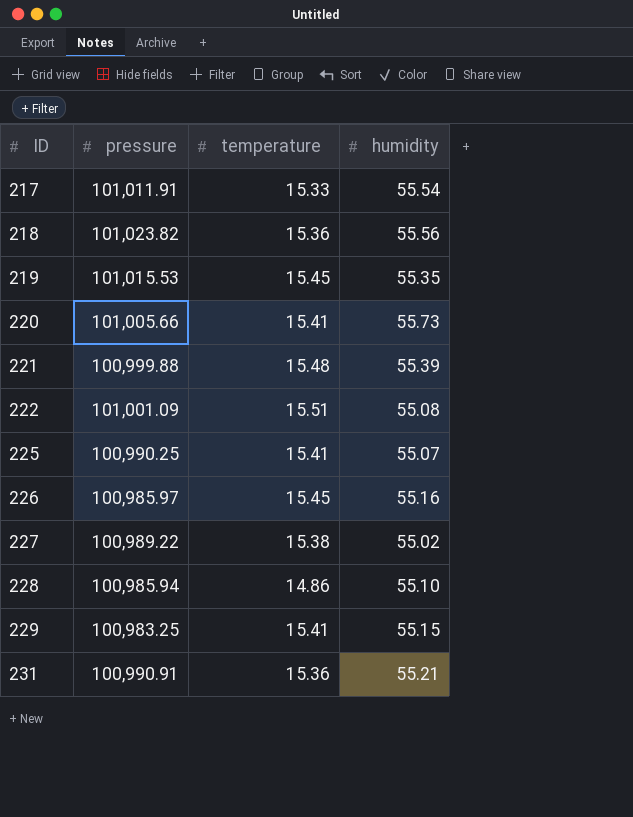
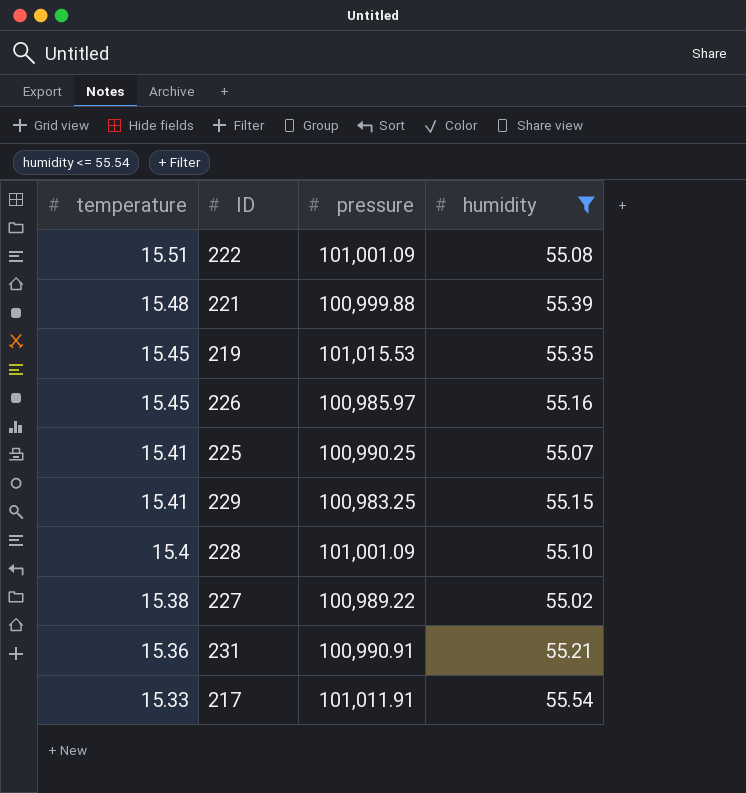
filter: none -> humidity <= 55.54
row order: ID ascending -> temperature descending
column temperature | position: 3 -> 1
228 | temperature: 14.86 -> 15.4
228 | pressure: 100,985.94 -> 101,001.09

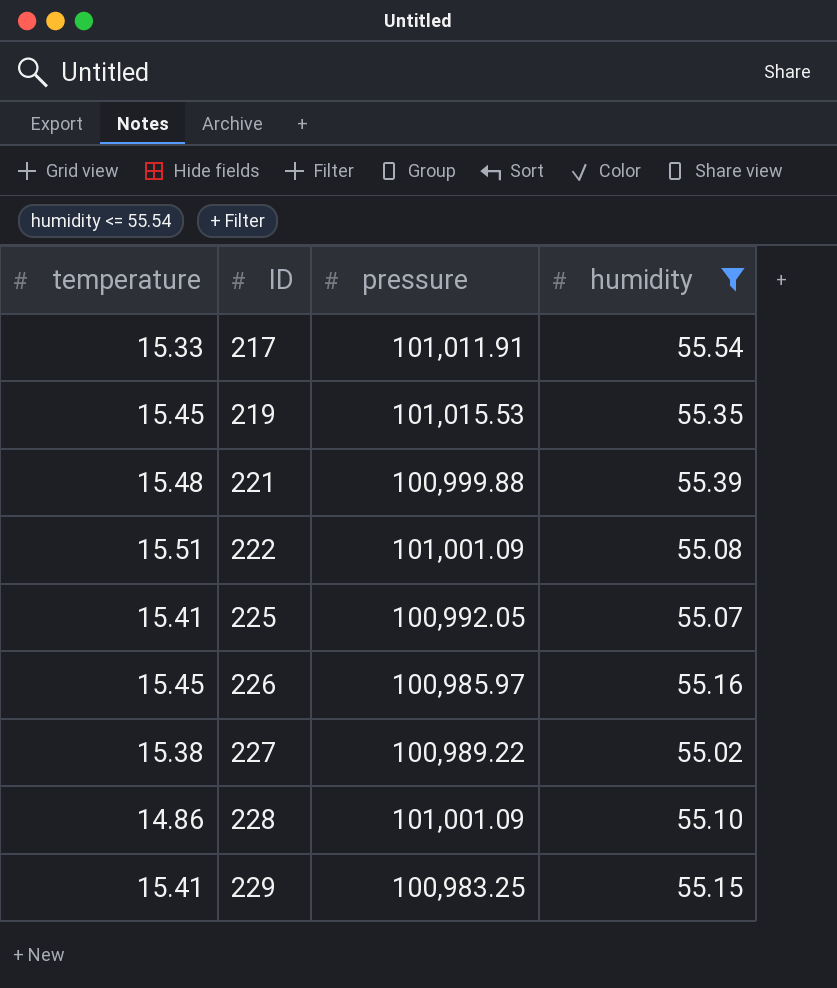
row order: temperature descending -> ID ascending
row 231: 15.36 | 100,990.91 | 55.21 -> none
225 | pressure: 100,990.25 -> 100,992.05
228 | temperature: 15.4 -> 14.86

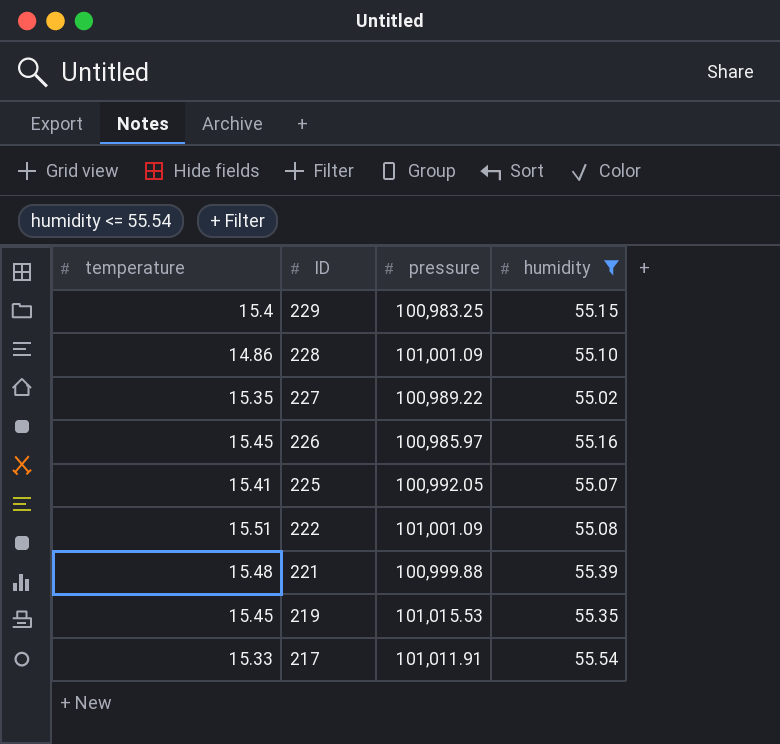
row order: ID ascending -> ID descending
229 | temperature: 15.41 -> 15.4
227 | temperature: 15.38 -> 15.35

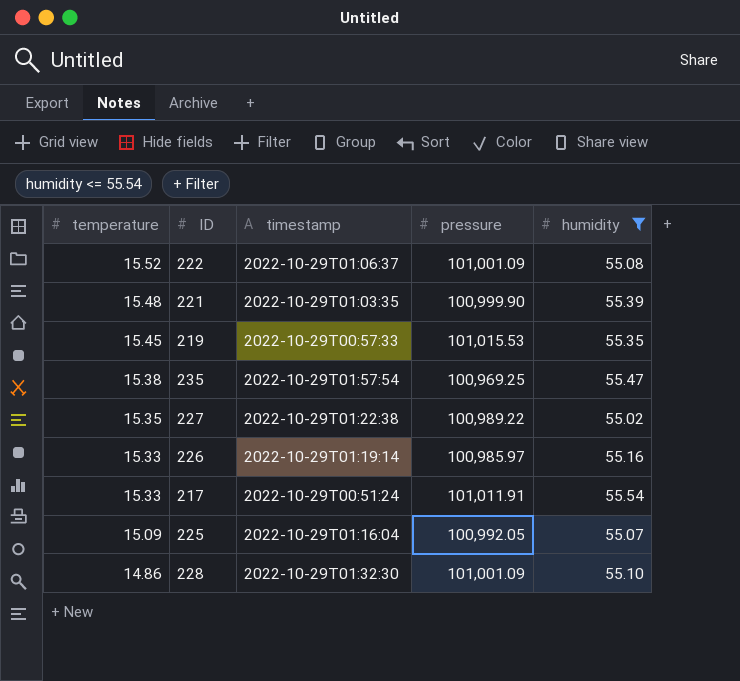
row order: ID descending -> temperature descending
column timestamp | position: none -> 3
row 229: 15.4 | 100,983.25 | 55.15 -> none
222 | temperature: 15.51 -> 15.52
221 | pressure: 100,999.88 -> 100,999.90
row 235: none -> 15.38 | 2022-10-29T01:57:54 | 100,969.25 | 55.47
226 | temperature: 15.45 -> 15.33
225 | temperature: 15.41 -> 15.09

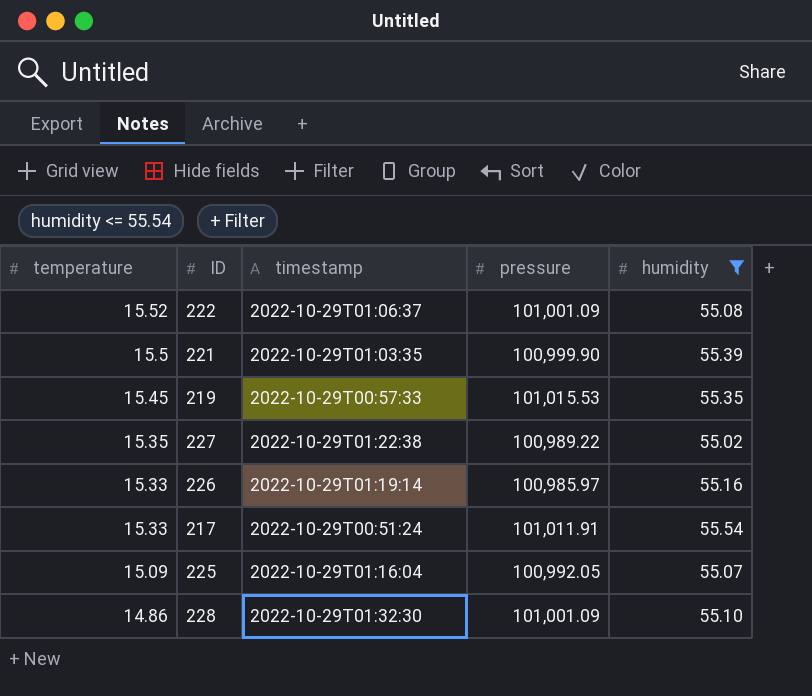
row 235: 15.38 | 2022-10-29T01:57:54 | 100,969.25 | 55.47 -> none
221 | temperature: 15.48 -> 15.5

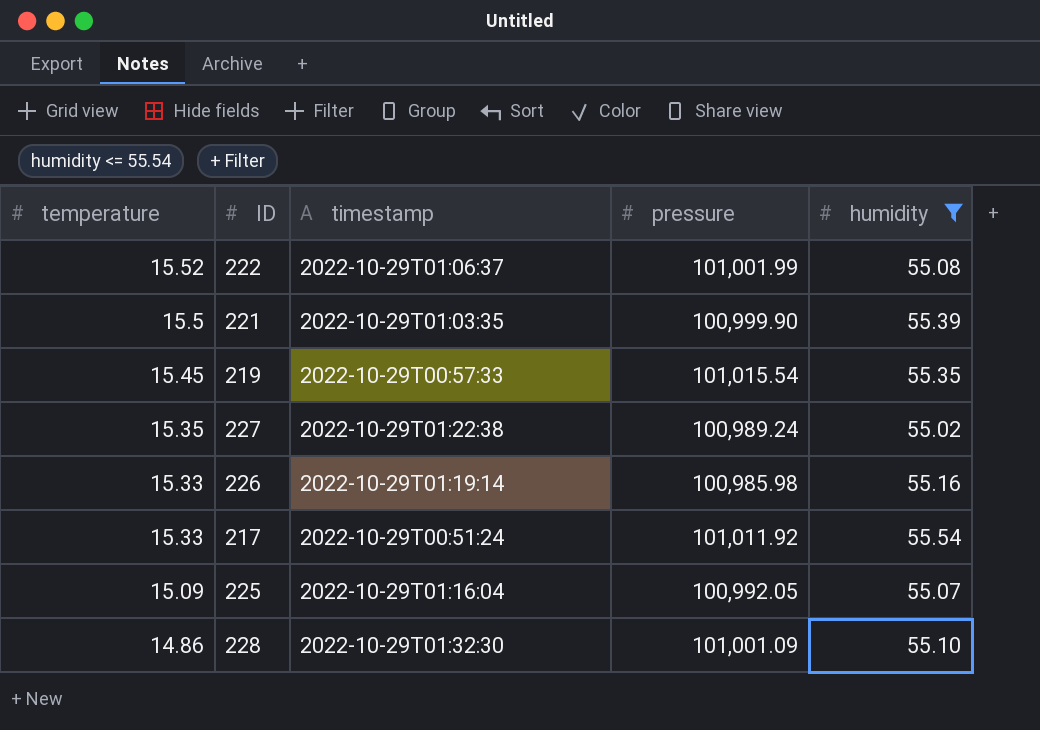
222 | pressure: 101,001.09 -> 101,001.99
219 | pressure: 101,015.53 -> 101,015.54
227 | pressure: 100,989.22 -> 100,989.24
226 | pressure: 100,985.97 -> 100,985.98
217 | pressure: 101,011.91 -> 101,011.92

